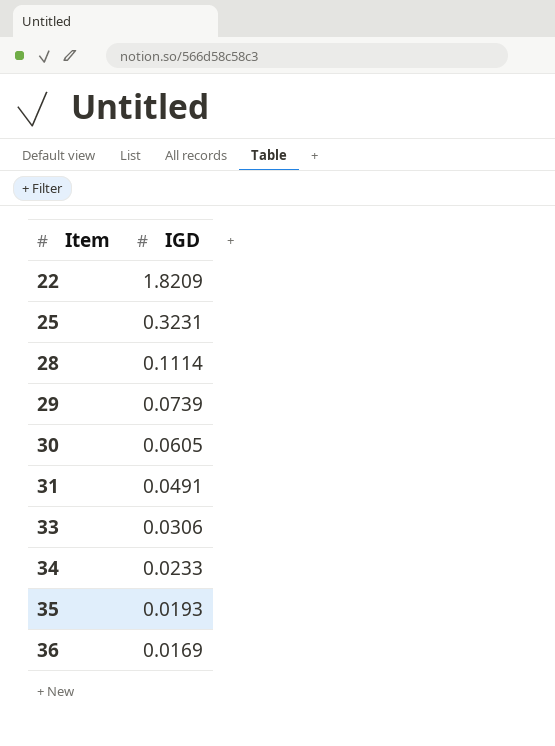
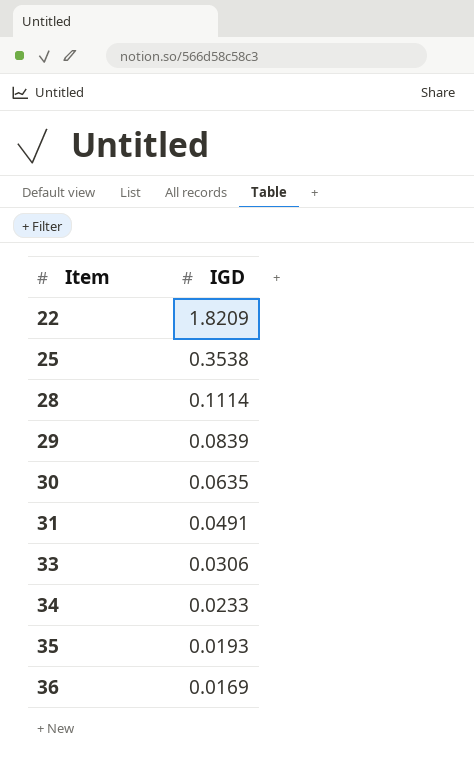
25 | IGD: 0.3231 -> 0.3538
29 | IGD: 0.0739 -> 0.0839
30 | IGD: 0.0605 -> 0.0635

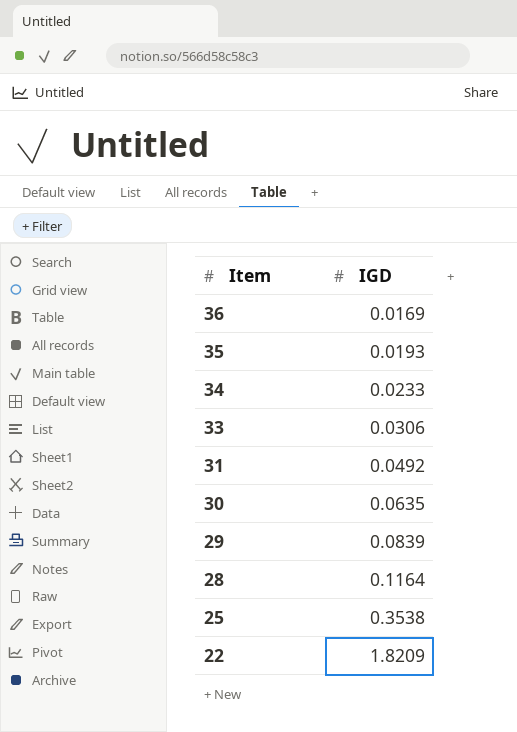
row order: Item ascending -> Item descending
31 | IGD: 0.0491 -> 0.0492
28 | IGD: 0.1114 -> 0.1164

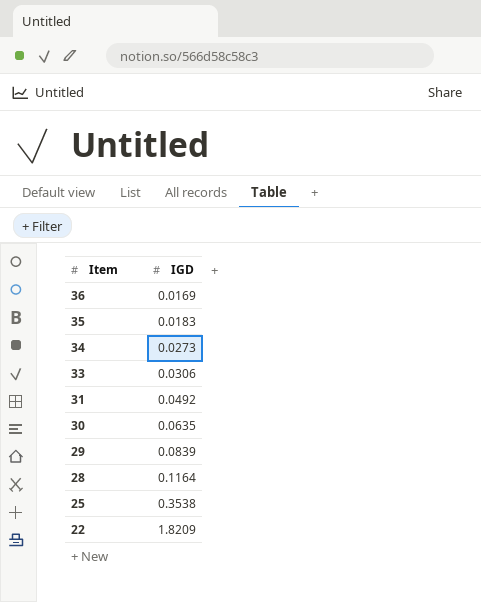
35 | IGD: 0.0193 -> 0.0183
34 | IGD: 0.0233 -> 0.0273

